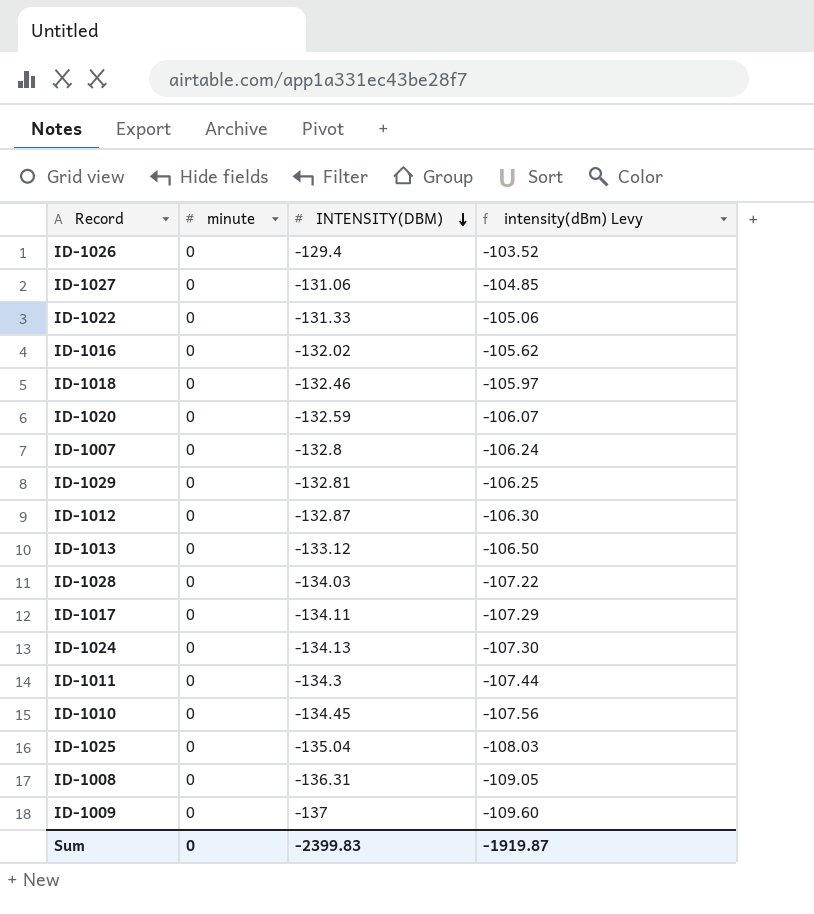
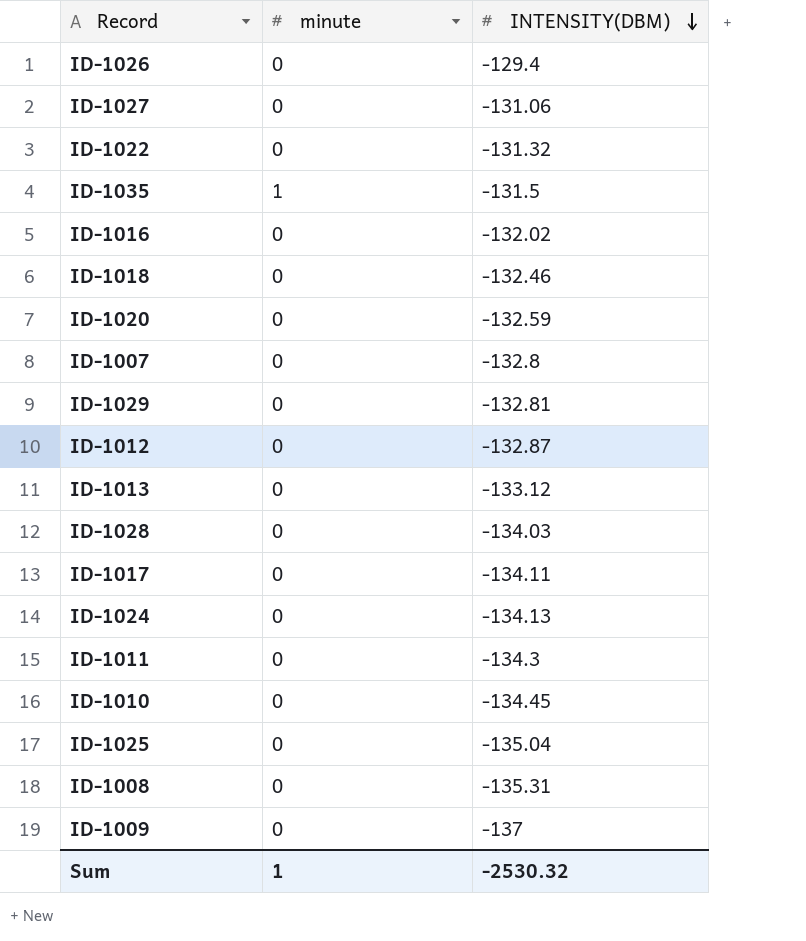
column intensity(dBm) Levy | formula: [INTENSITY(DBM)] * 0.8 -> none
ID-1022 | INTENSITY(DBM): -131.33 -> -131.32
row ID-1035: none -> 1 | -131.5
ID-1008 | INTENSITY(DBM): -136.31 -> -135.31
Sum | minute: 0 -> 1
Sum | INTENSITY(DBM): -2399.83 -> -2530.32

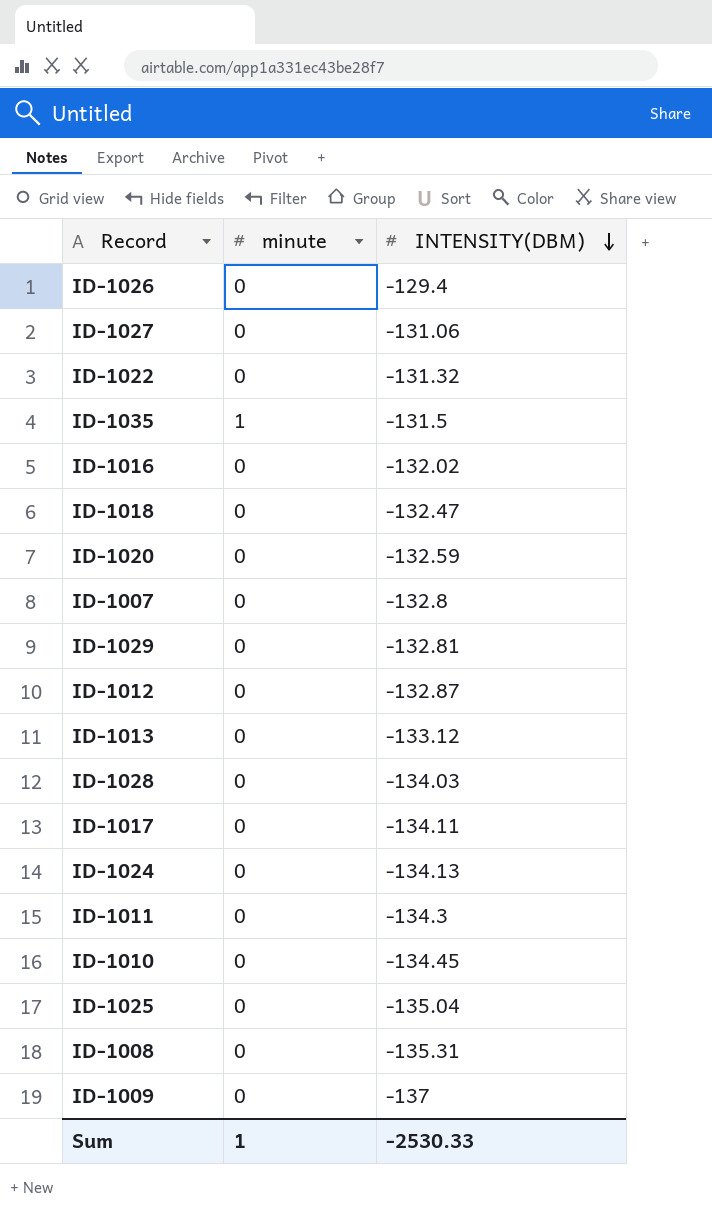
ID-1018 | INTENSITY(DBM): -132.46 -> -132.47
Sum | INTENSITY(DBM): -2530.32 -> -2530.33

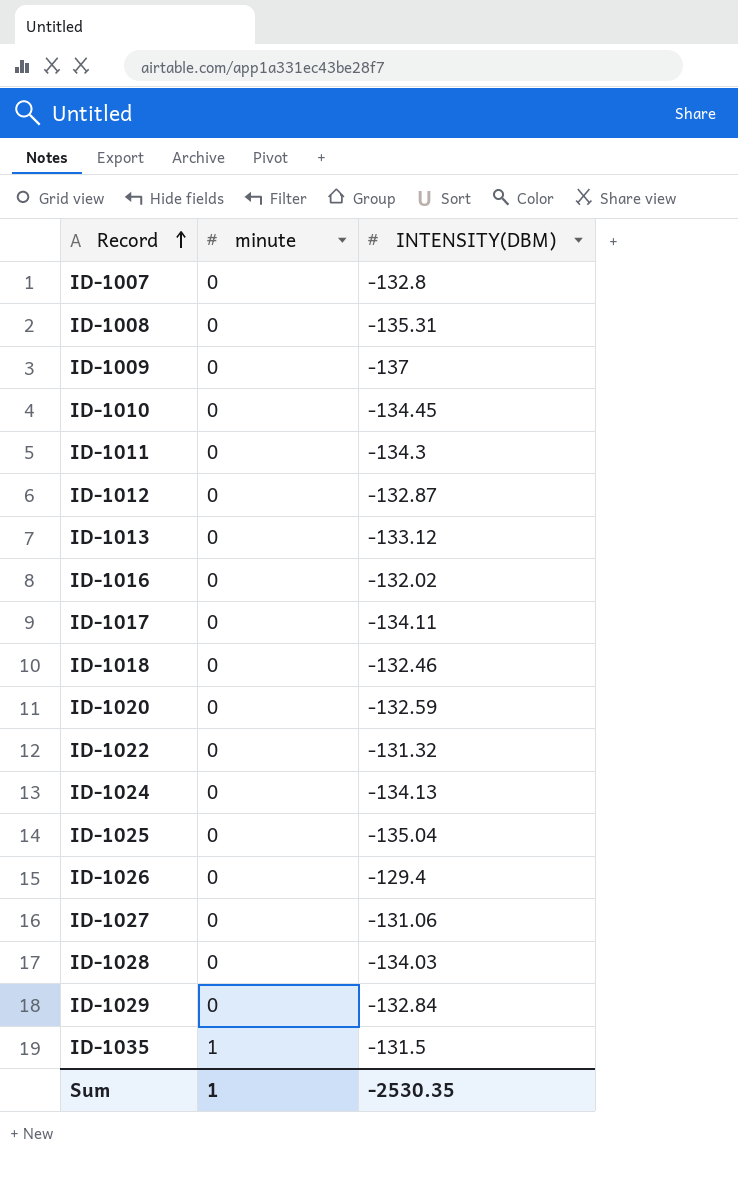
row order: INTENSITY(DBM) descending -> Record ascending
ID-1018 | INTENSITY(DBM): -132.47 -> -132.46
ID-1029 | INTENSITY(DBM): -132.81 -> -132.84
Sum | INTENSITY(DBM): -2530.33 -> -2530.35

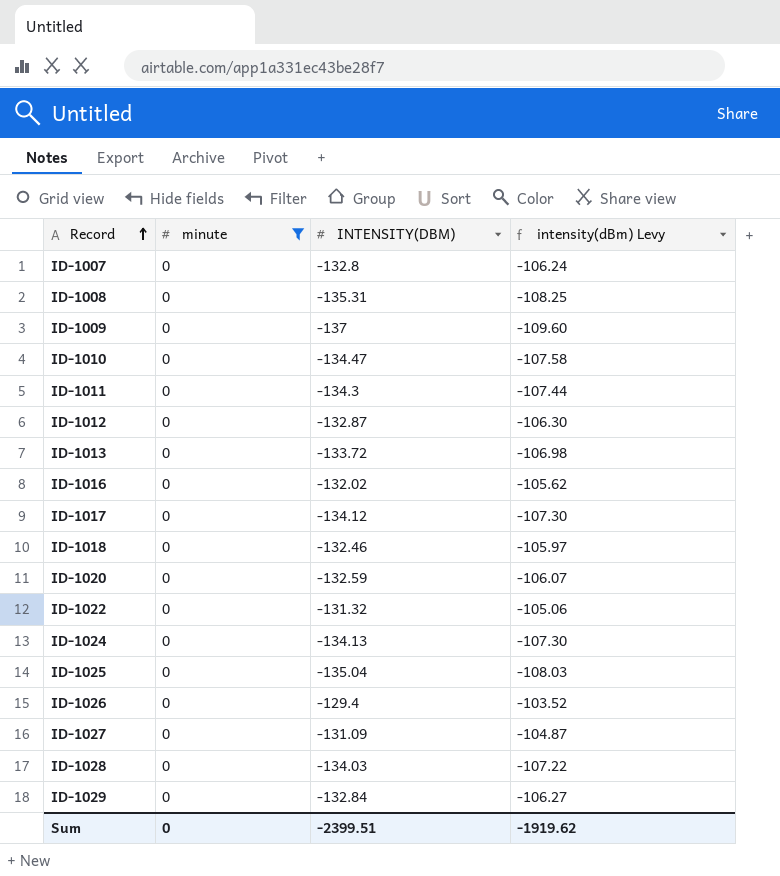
filter: none -> minute = 0
column intensity(dBm) Levy | formula: none -> [INTENSITY(DBM)] * 0.8
ID-1010 | INTENSITY(DBM): -134.45 -> -134.47
ID-1013 | INTENSITY(DBM): -133.12 -> -133.72
ID-1017 | INTENSITY(DBM): -134.11 -> -134.12
ID-1027 | INTENSITY(DBM): -131.06 -> -131.09
Sum | minute: 1 -> 0
Sum | INTENSITY(DBM): -2530.35 -> -2399.51

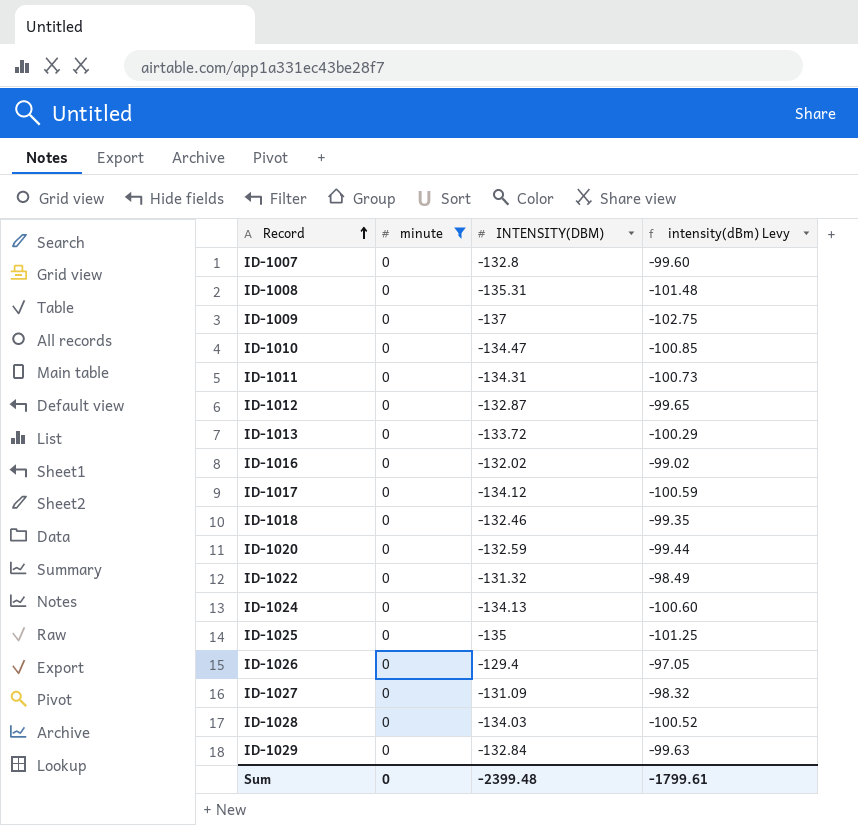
column intensity(dBm) Levy | formula: [INTENSITY(DBM)] * 0.8 -> [INTENSITY(DBM)] * 0.75
ID-1011 | INTENSITY(DBM): -134.3 -> -134.31
ID-1025 | INTENSITY(DBM): -135.04 -> -135
Sum | INTENSITY(DBM): -2399.51 -> -2399.48
Sum | intensity(dBm) Levy: -1919.62 -> -1799.61

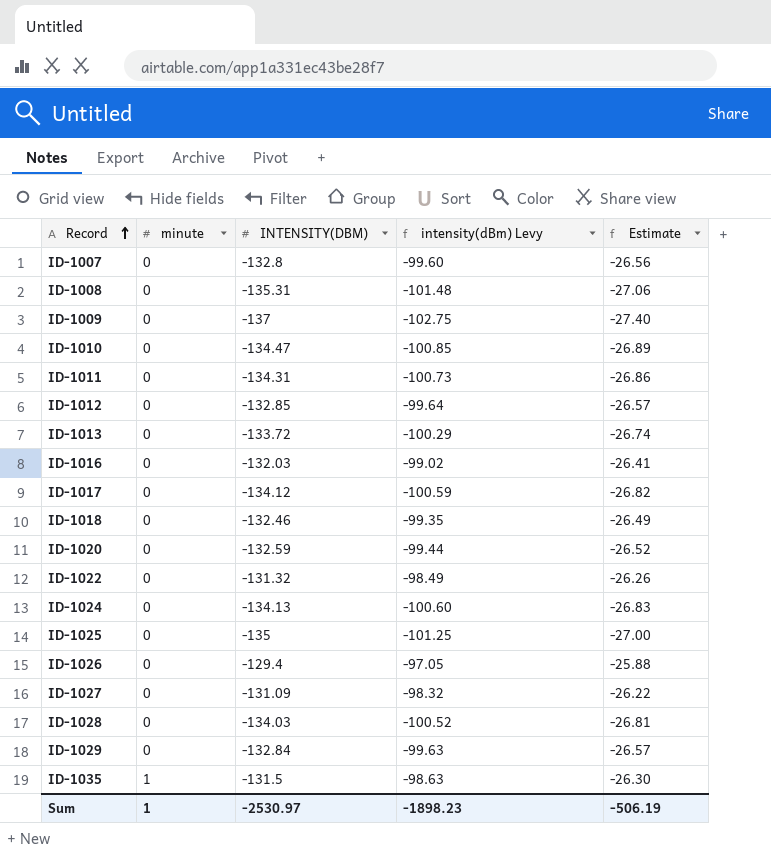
filter: minute = 0 -> none
column Estimate | formula: none -> [INTENSITY(DBM)] * 0.2
ID-1012 | INTENSITY(DBM): -132.87 -> -132.85
ID-1012 | intensity(dBm) Levy: -99.65 -> -99.64
ID-1016 | INTENSITY(DBM): -132.02 -> -132.03
Sum | minute: 0 -> 1
Sum | INTENSITY(DBM): -2399.48 -> -2530.97
Sum | intensity(dBm) Levy: -1799.61 -> -1898.23

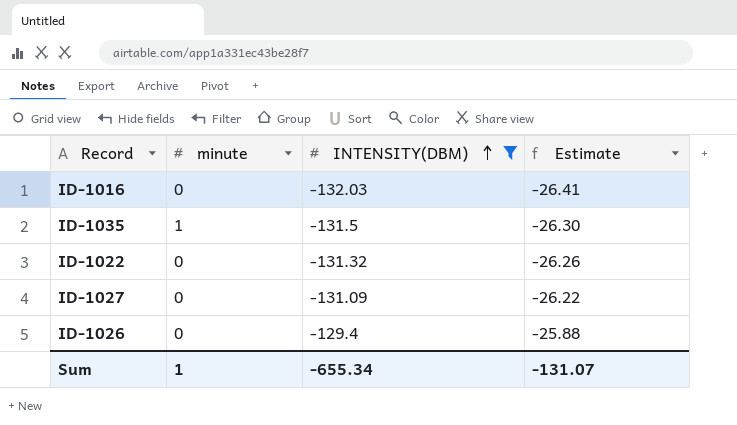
filter: none -> INTENSITY(DBM) >= -132.03
row order: Record ascending -> INTENSITY(DBM) ascending
column intensity(dBm) Levy | formula: [INTENSITY(DBM)] * 0.75 -> none
Sum | INTENSITY(DBM): -2530.97 -> -655.34
Sum | Estimate: -506.19 -> -131.07

